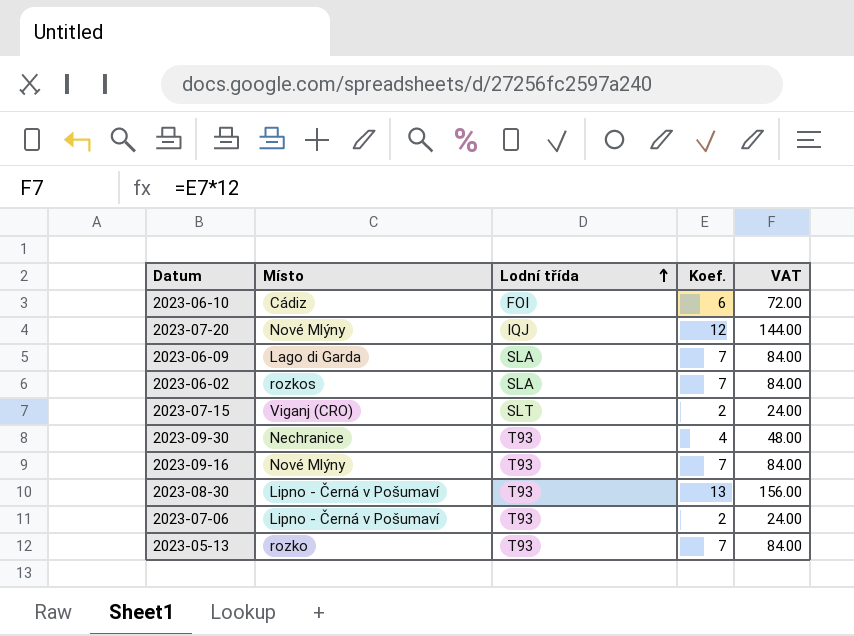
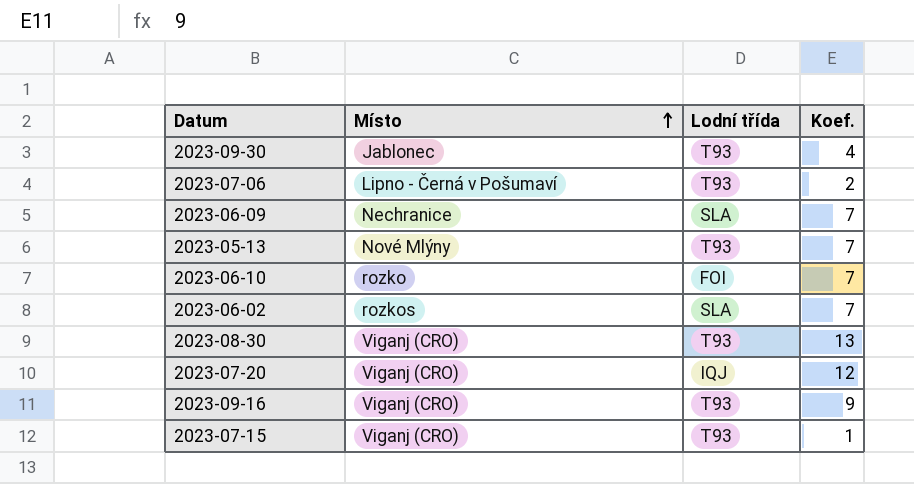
row order: Lodní třída ascending -> Místo ascending
column VAT | formula: [Koef.] * 12 -> none
2023-09-30 | Místo: Nechranice -> Jablonec
2023-06-09 | Místo: Lago di Garda -> Nechranice
2023-05-13 | Místo: rozko -> Nové Mlýny
2023-06-10 | Místo: Cádiz -> rozko
2023-06-10 | Koef.: 6 -> 7
2023-08-30 | Místo: Lipno - Černá v Pošumaví -> Viganj (CRO)
2023-07-20 | Místo: Nové Mlýny -> Viganj (CRO)
2023-09-16 | Místo: Nové Mlýny -> Viganj (CRO)
2023-09-16 | Koef.: 7 -> 9
2023-07-15 | Lodní třída: SLT -> T93
2023-07-15 | Koef.: 2 -> 1

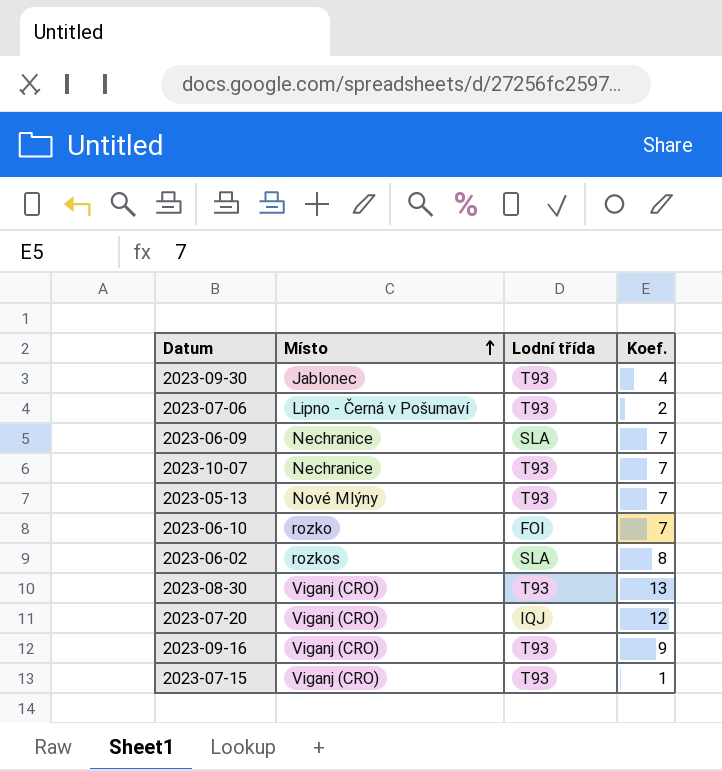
row 2023-10-07: none -> Nechranice | T93 | 7
2023-06-02 | Koef.: 7 -> 8

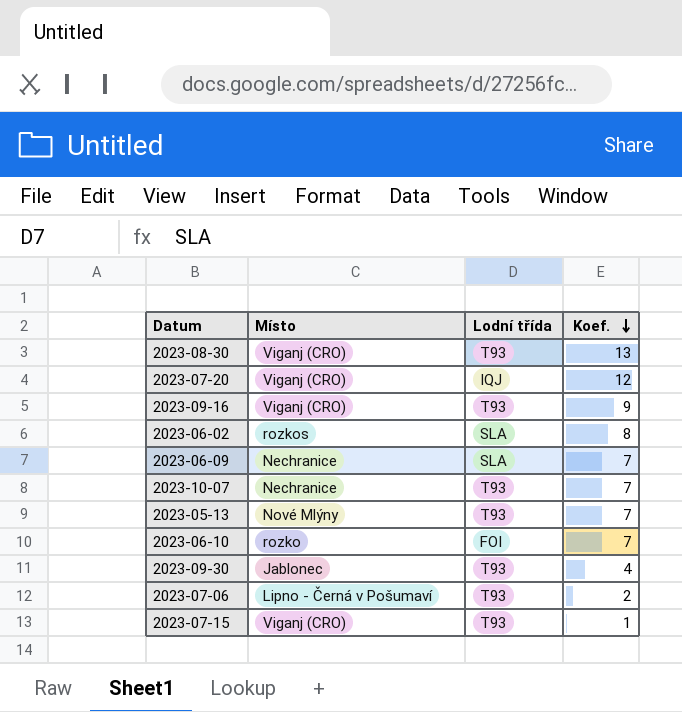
row order: Místo ascending -> Koef. descending

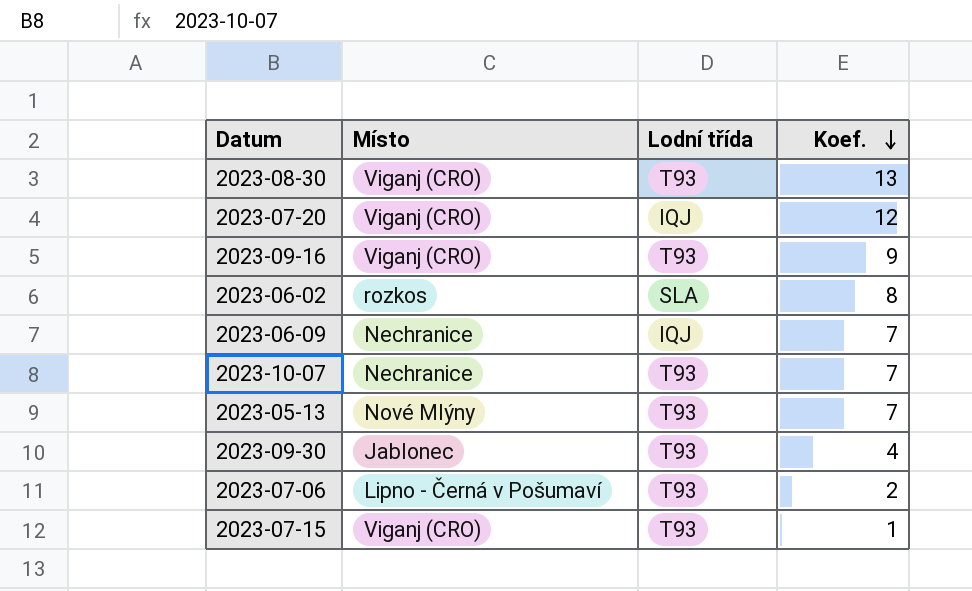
row 2023-06-10: rozko | FOI | 7 -> none
2023-06-09 | Lodní třída: SLA -> IQJ

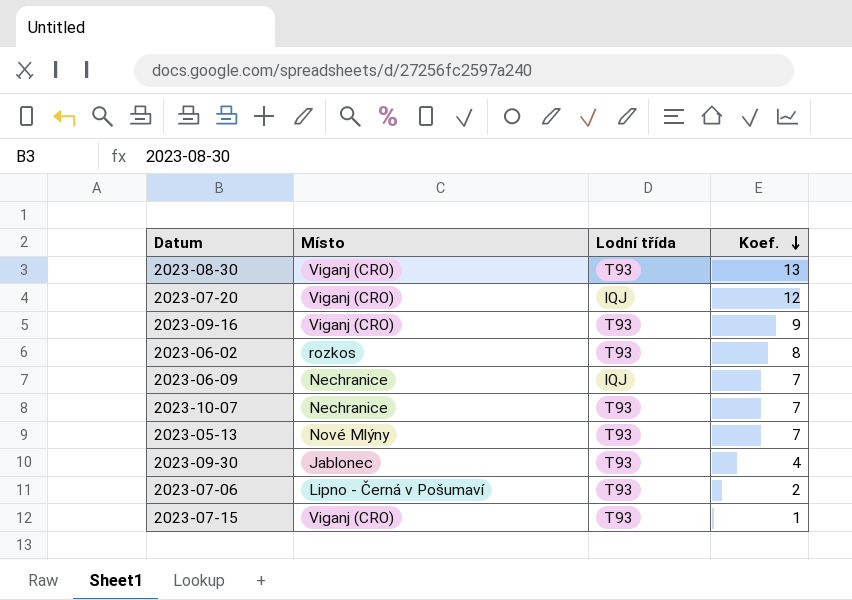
2023-06-02 | Lodní třída: SLA -> T93

